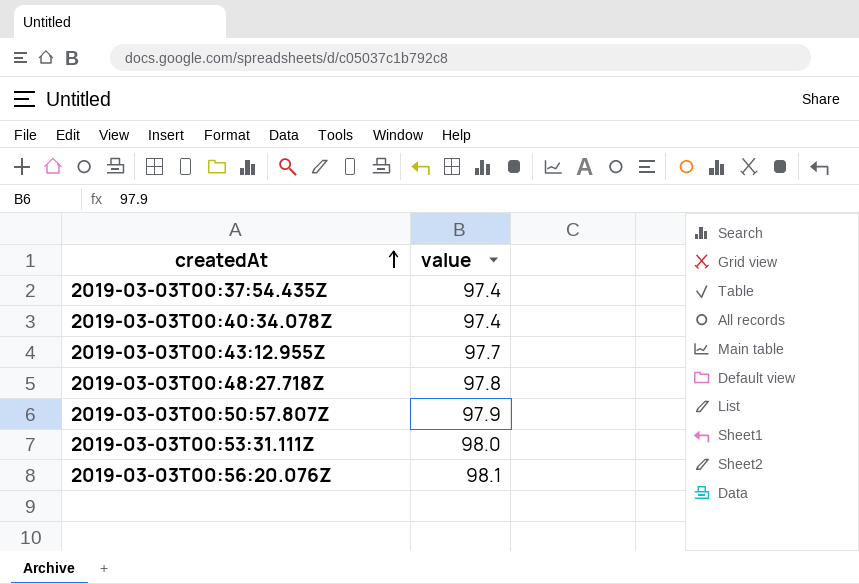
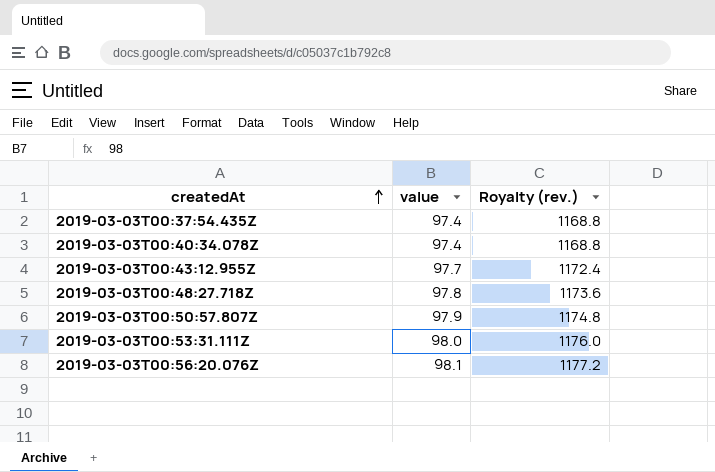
column Royalty (rev.) | formula: none -> [value] * 12

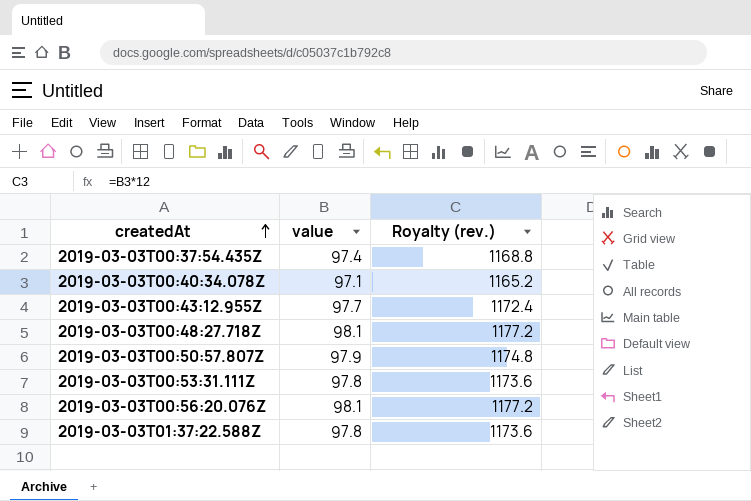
2019-03-03T00:40:34.078Z | value: 97.4 -> 97.1
2019-03-03T00:40:34.078Z | Royalty (rev.): 1168.8 -> 1165.2
2019-03-03T00:48:27.718Z | value: 97.8 -> 98.1
2019-03-03T00:48:27.718Z | Royalty (rev.): 1173.6 -> 1177.2
2019-03-03T00:53:31.111Z | value: 98.0 -> 97.8
2019-03-03T00:53:31.111Z | Royalty (rev.): 1176.0 -> 1173.6
row 2019-03-03T01:37:22.588Z: none -> 97.8 | 1173.6

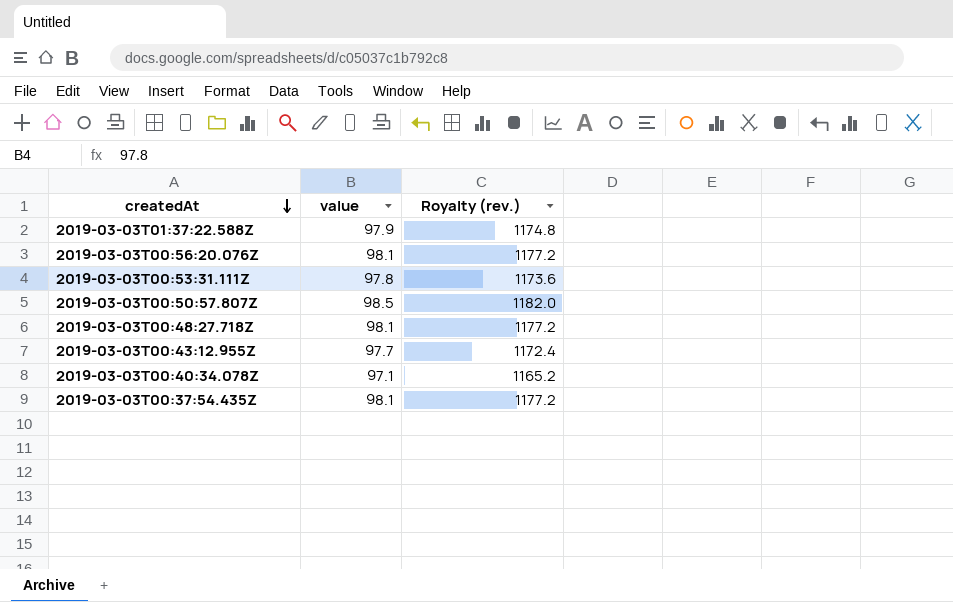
row order: createdAt ascending -> createdAt descending
2019-03-03T01:37:22.588Z | value: 97.8 -> 97.9
2019-03-03T01:37:22.588Z | Royalty (rev.): 1173.6 -> 1174.8
2019-03-03T00:50:57.807Z | value: 97.9 -> 98.5
2019-03-03T00:50:57.807Z | Royalty (rev.): 1174.8 -> 1182.0
2019-03-03T00:37:54.435Z | value: 97.4 -> 98.1
2019-03-03T00:37:54.435Z | Royalty (rev.): 1168.8 -> 1177.2

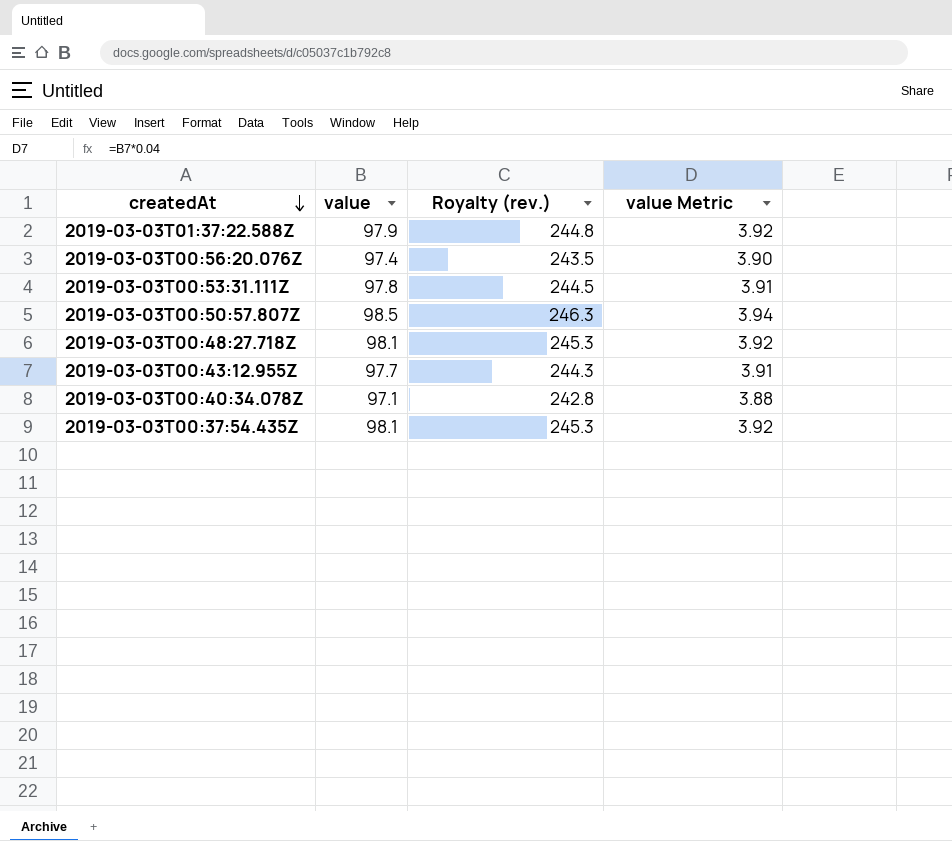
column Royalty (rev.) | formula: [value] * 12 -> [value] * 2.5
column value Metric | formula: none -> [value] * 0.04
2019-03-03T00:56:20.076Z | value: 98.1 -> 97.4

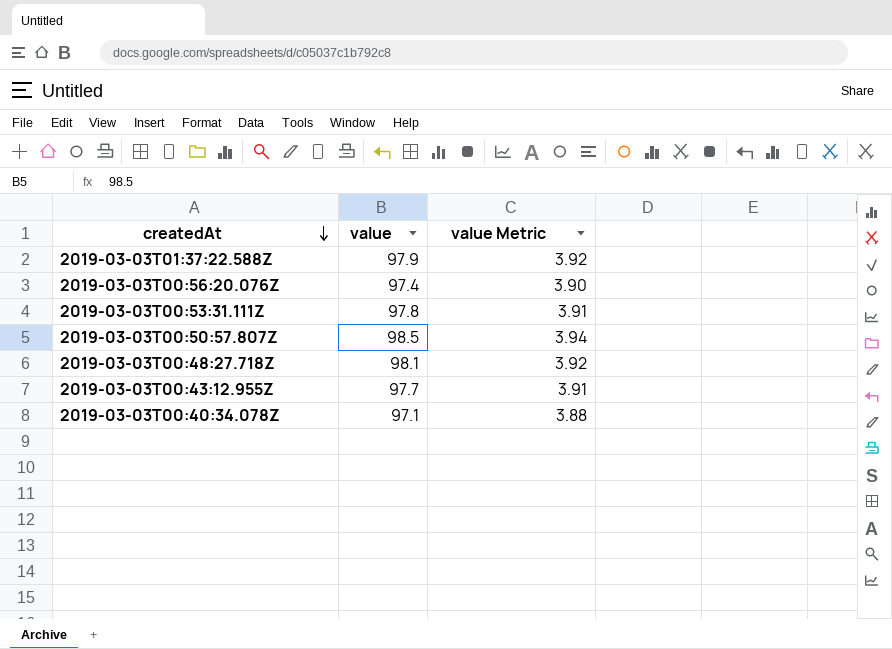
column Royalty (rev.) | formula: [value] * 2.5 -> none
row 2019-03-03T00:37:54.435Z: 98.1 | 245.3 | 3.92 -> none

